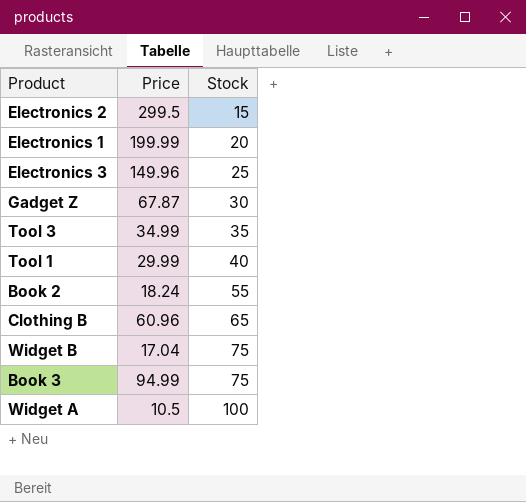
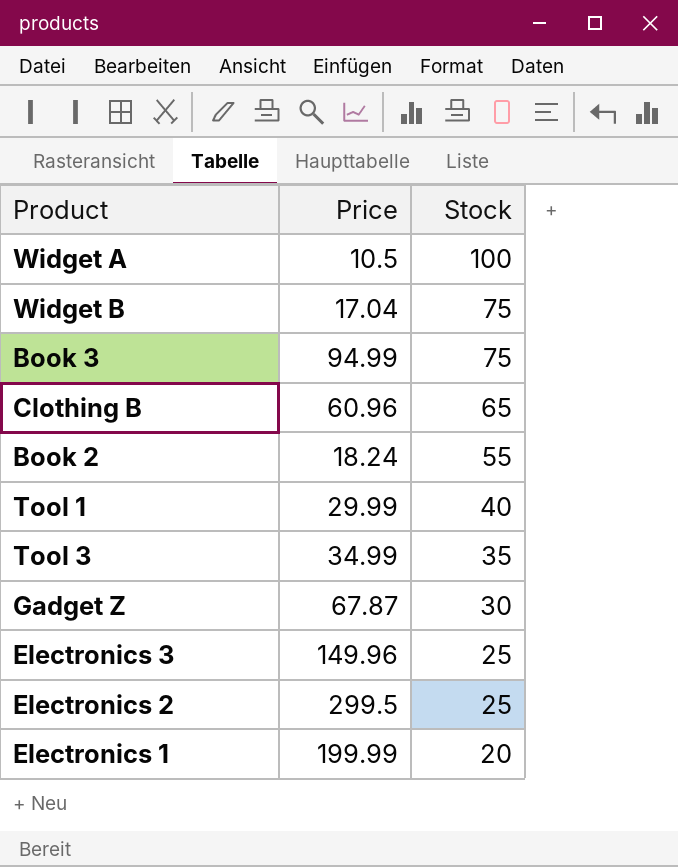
row order: Stock ascending -> Stock descending
Electronics 2 | Stock: 15 -> 25

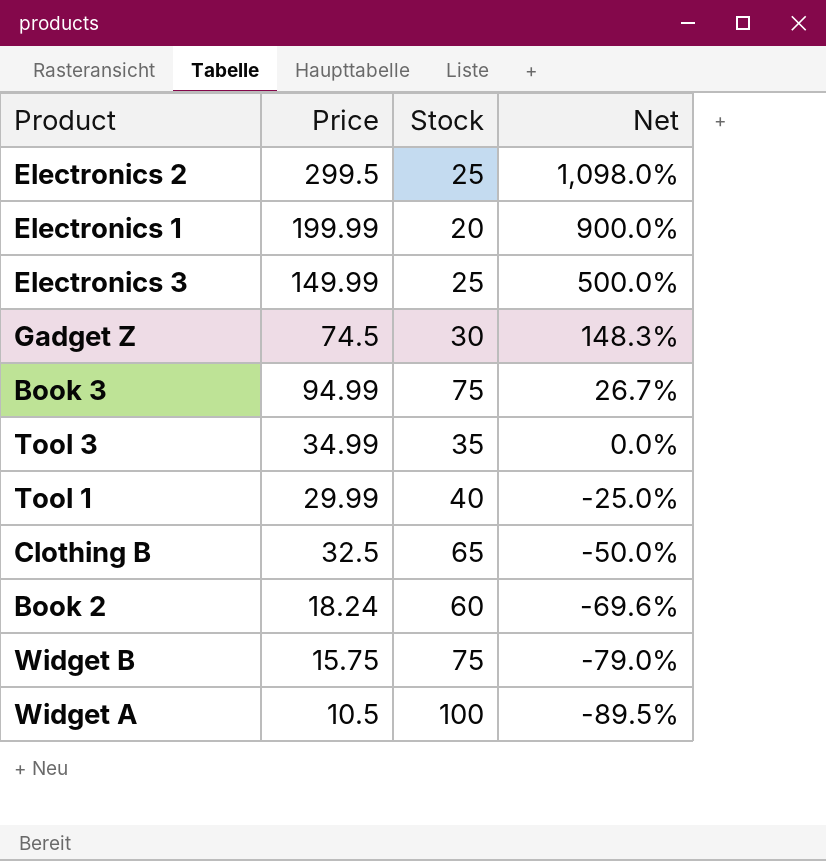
row order: Stock descending -> Net descending
column Net | formula: none -> ([Price] - [Stock]) / [Stock]
Electronics 3 | Price: 149.96 -> 149.99
Gadget Z | Price: 67.87 -> 74.5
Clothing B | Price: 60.96 -> 32.5
Book 2 | Stock: 55 -> 60
Widget B | Price: 17.04 -> 15.75

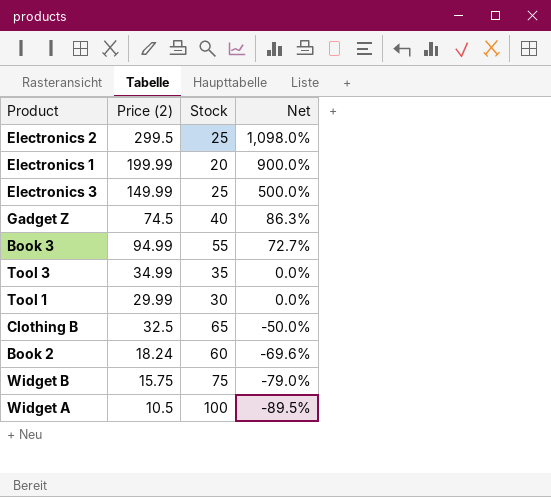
column name: Price -> Price (2)
Gadget Z | Stock: 30 -> 40
Gadget Z | Net: 148.3% -> 86.3%
Book 3 | Stock: 75 -> 55
Book 3 | Net: 26.7% -> 72.7%
Tool 1 | Stock: 40 -> 30
Tool 1 | Net: -25.0% -> 0.0%

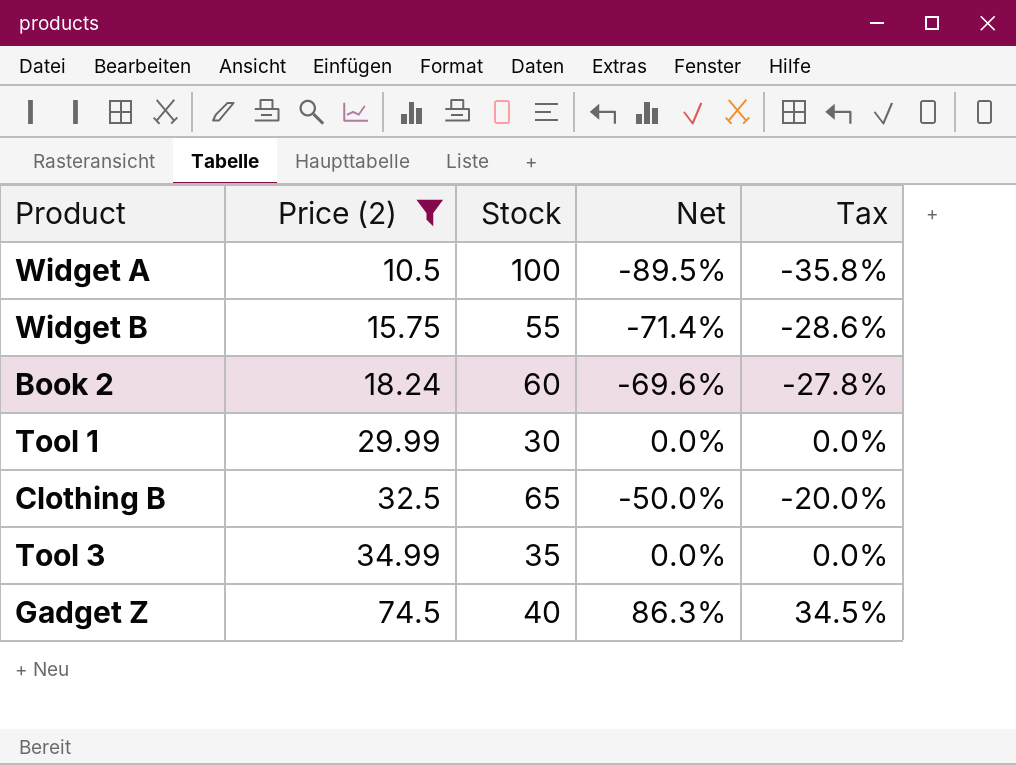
filter: none -> Price (2) <= 74.5
row order: Net descending -> Price (2) ascending
column Tax | formula: none -> [Net] * 0.4
Widget B | Stock: 75 -> 55
Widget B | Net: -79.0% -> -71.4%

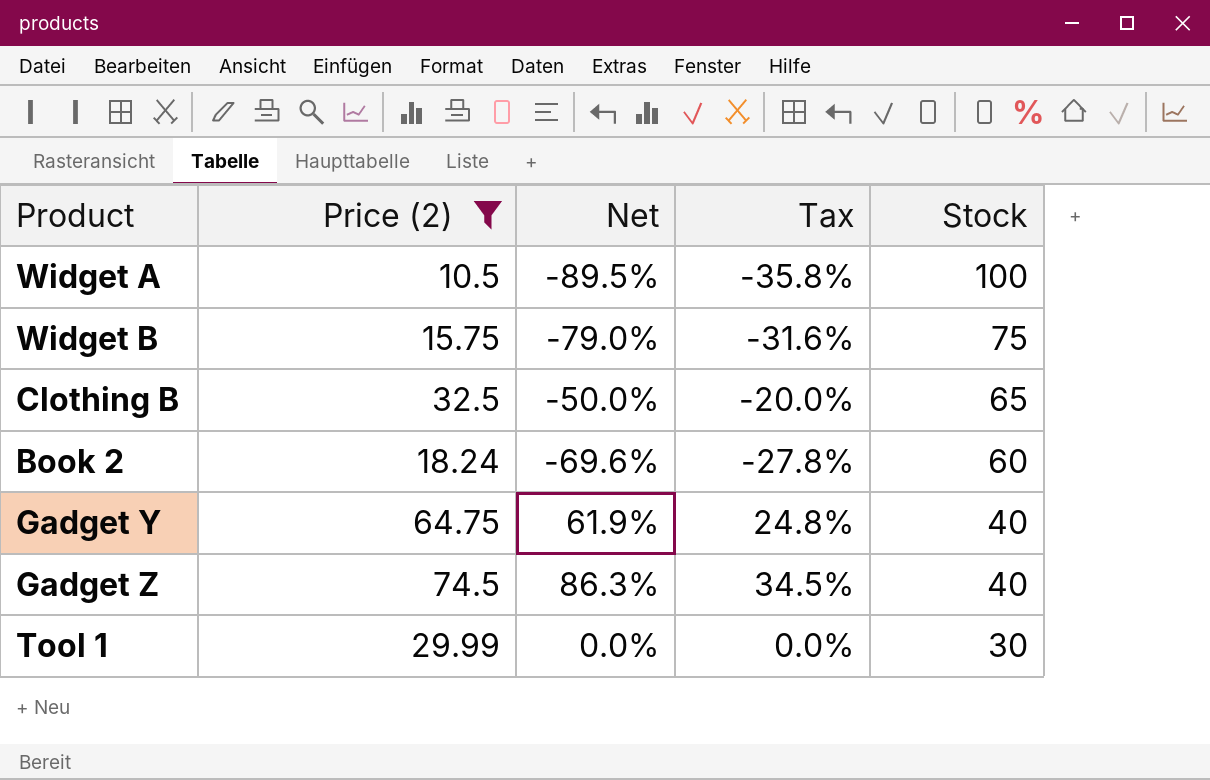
row order: Price (2) ascending -> Stock descending
column Stock | position: 3 -> 5
row Tool 3: 34.99 | 35 | 0.0% | 0.0% -> none
Widget B | Net: -71.4% -> -79.0%
Widget B | Tax: -28.6% -> -31.6%
Widget B | Stock: 55 -> 75
row Gadget Y: none -> 64.75 | 61.9% | 24.8% | 40

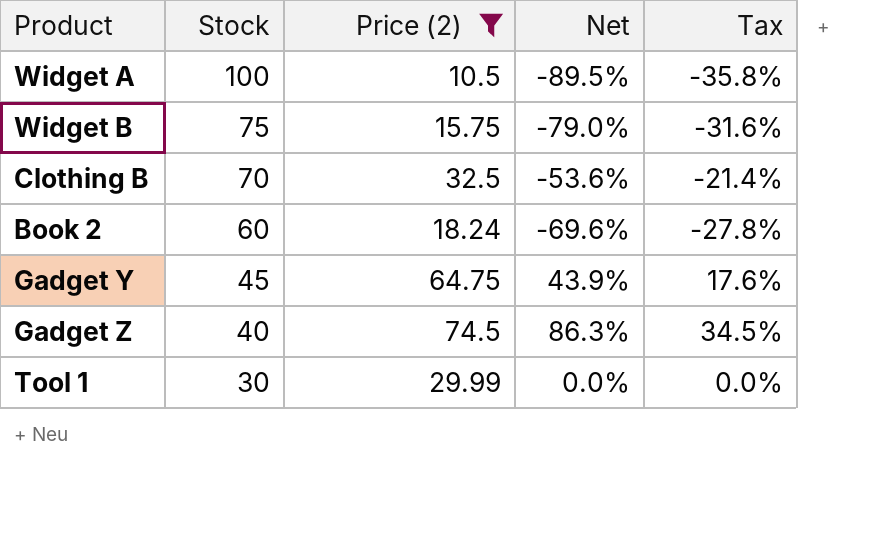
column Stock | position: 5 -> 2
Clothing B | Stock: 65 -> 70
Clothing B | Net: -50.0% -> -53.6%
Clothing B | Tax: -20.0% -> -21.4%
Gadget Y | Stock: 40 -> 45
Gadget Y | Net: 61.9% -> 43.9%
Gadget Y | Tax: 24.8% -> 17.6%

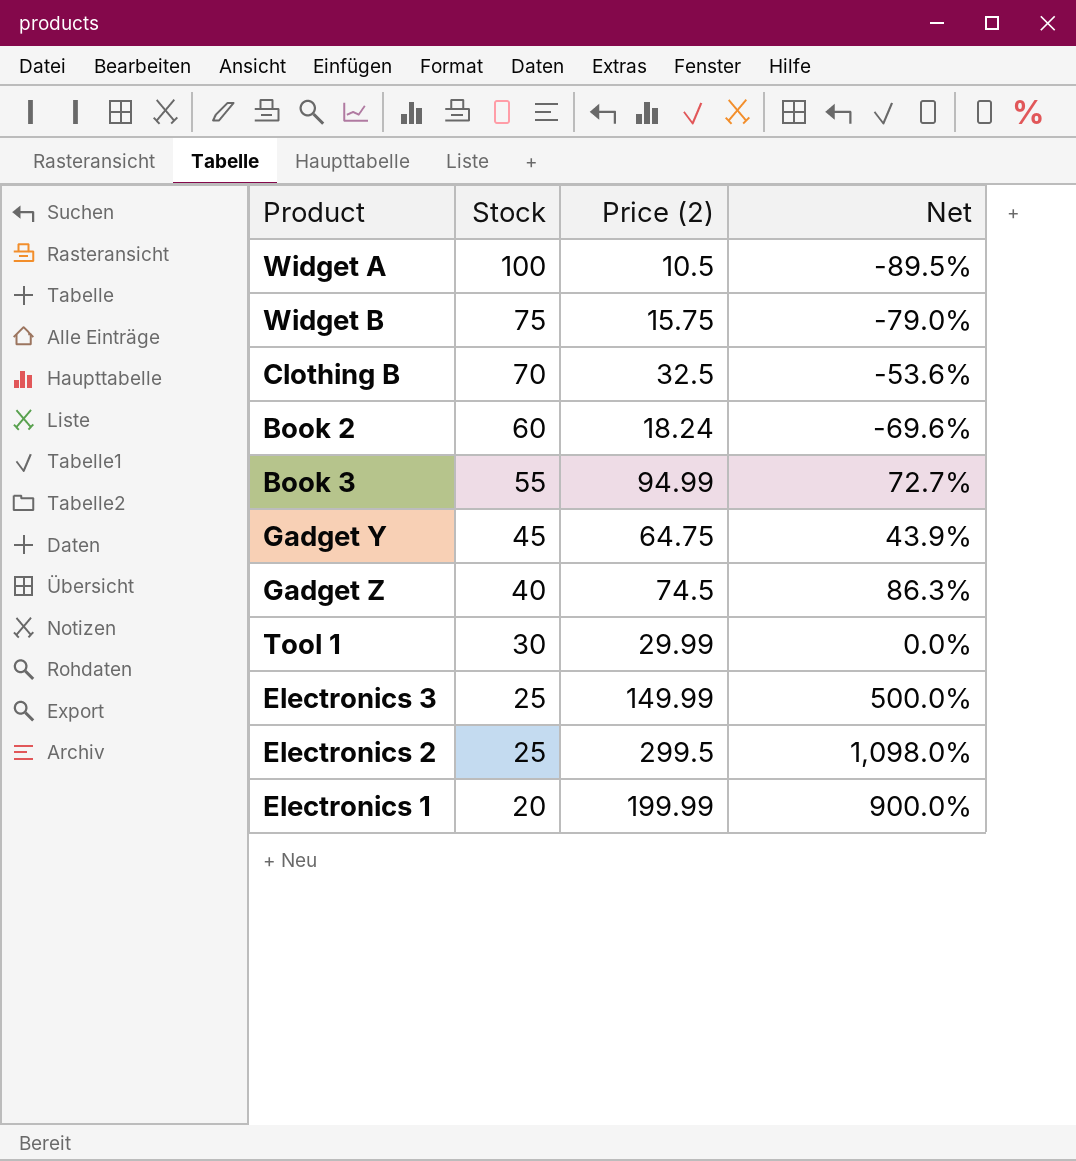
filter: Price (2) <= 74.5 -> none
column Tax | formula: [Net] * 0.4 -> none

